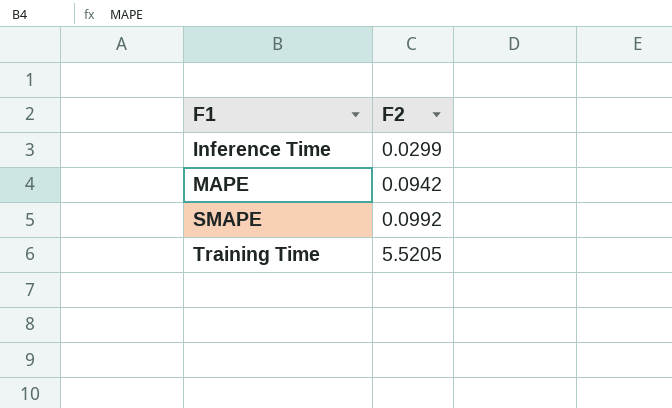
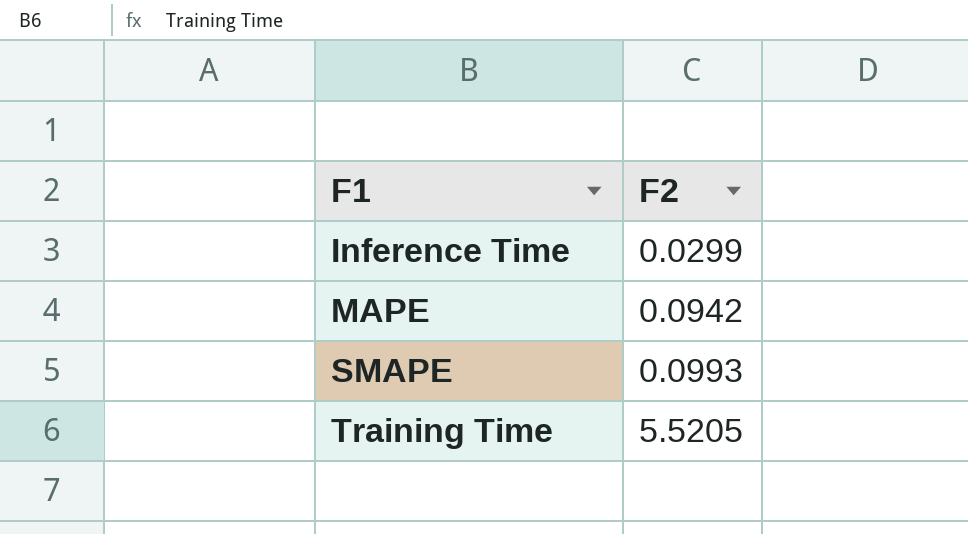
SMAPE | F2: 0.0992 -> 0.0993

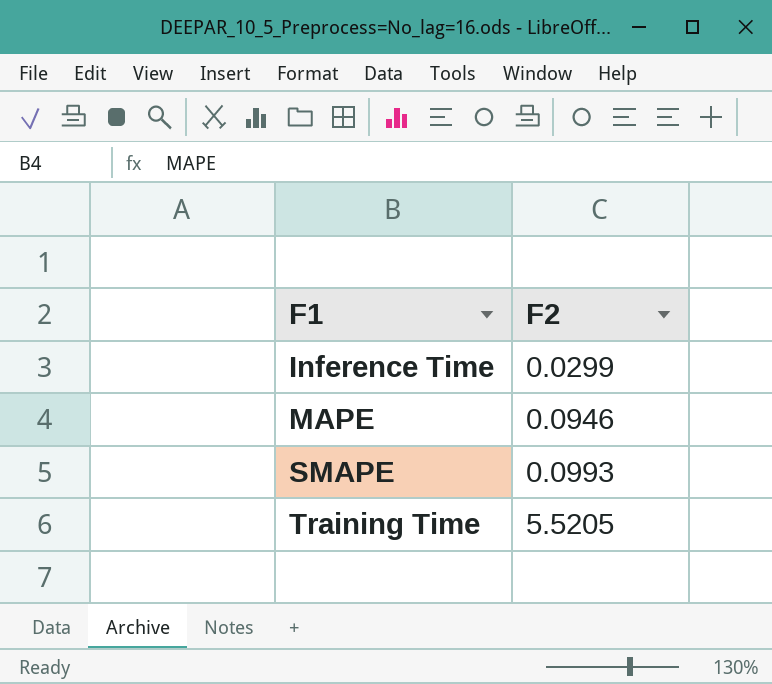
MAPE | F2: 0.0942 -> 0.0946

